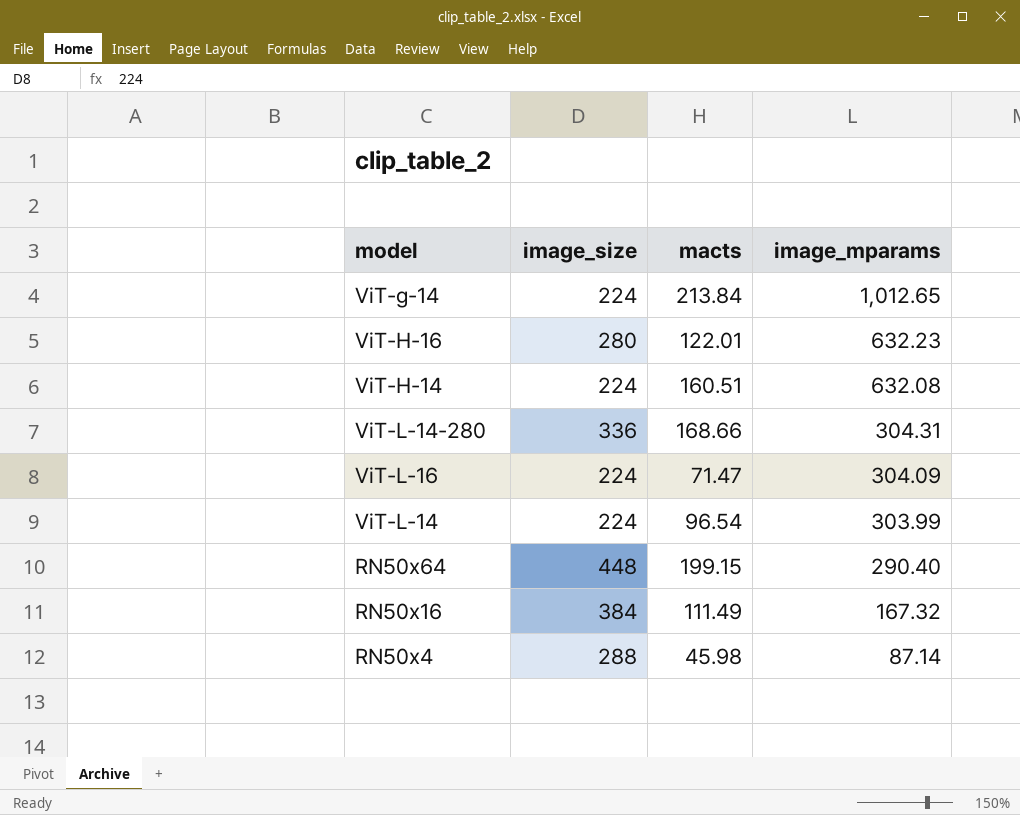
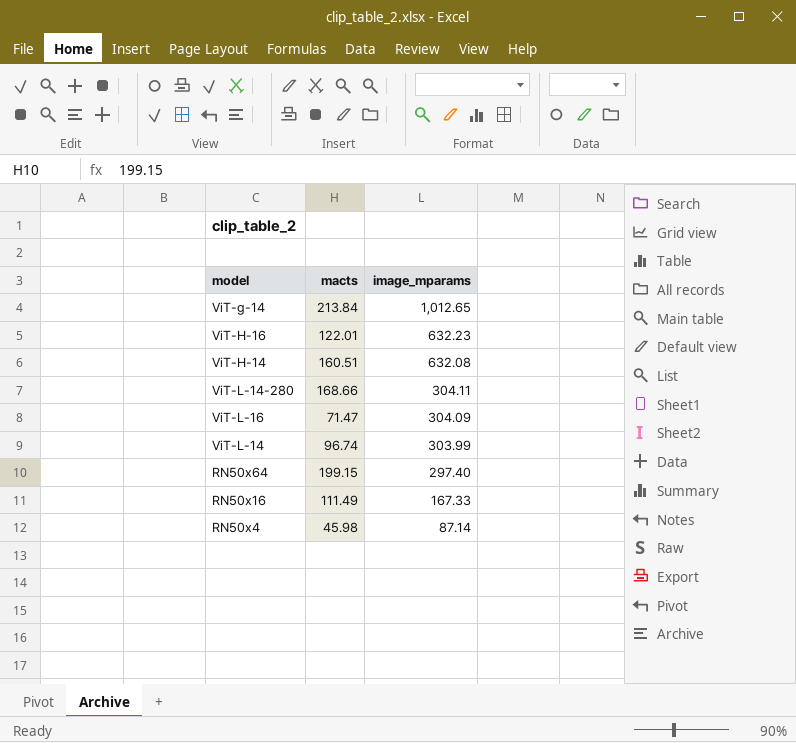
column image_size | position: 2 -> none
ViT-L-14-280 | image_mparams: 304.31 -> 304.11
ViT-L-14 | macts: 96.54 -> 96.74
RN50x64 | image_mparams: 290.40 -> 297.40
RN50x16 | image_mparams: 167.32 -> 167.33

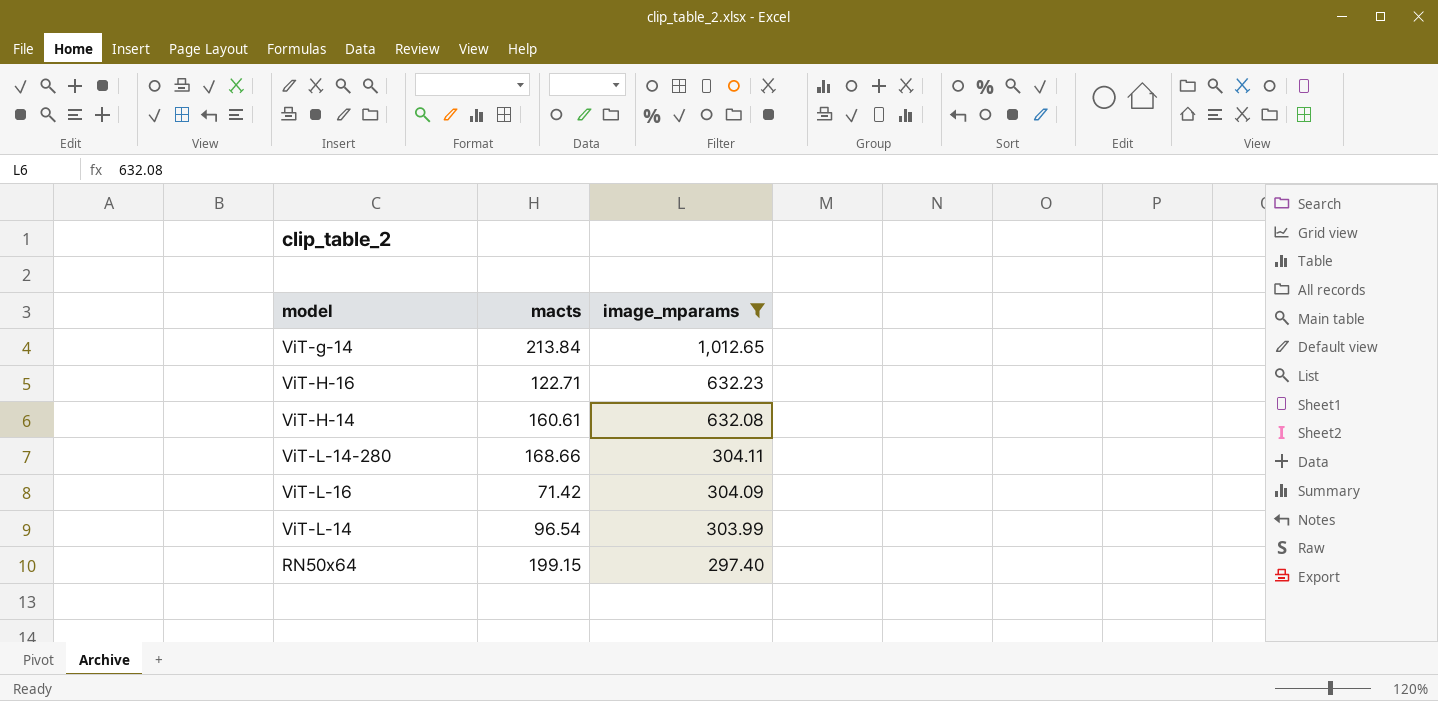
filter: none -> image_mparams >= 297.40
ViT-H-16 | macts: 122.01 -> 122.71
ViT-H-14 | macts: 160.51 -> 160.61
ViT-L-16 | macts: 71.47 -> 71.42
ViT-L-14 | macts: 96.74 -> 96.54

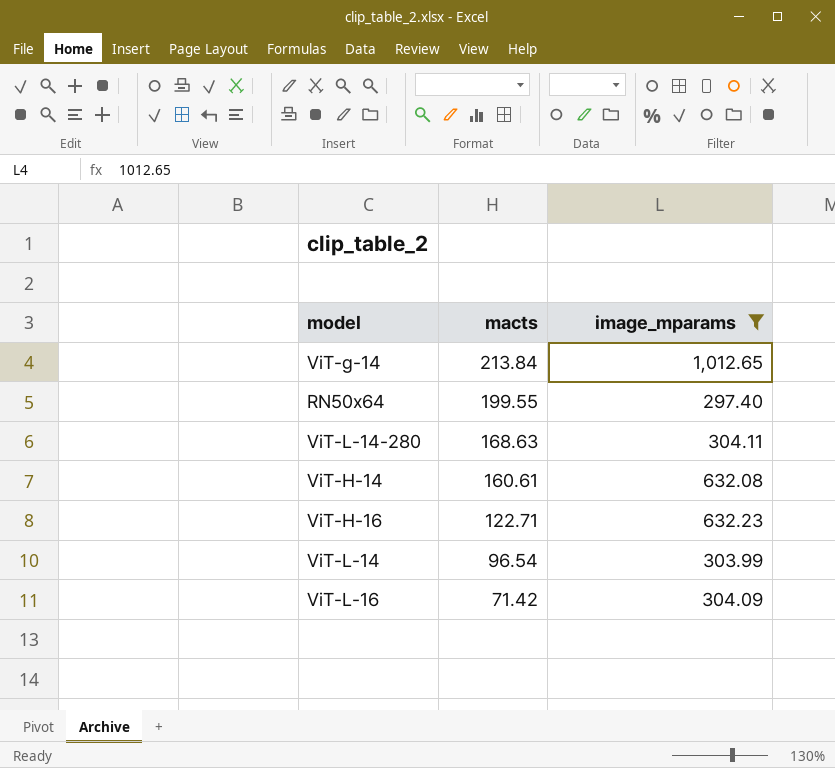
row order: image_mparams descending -> macts descending
RN50x64 | macts: 199.15 -> 199.55
ViT-L-14-280 | macts: 168.66 -> 168.63

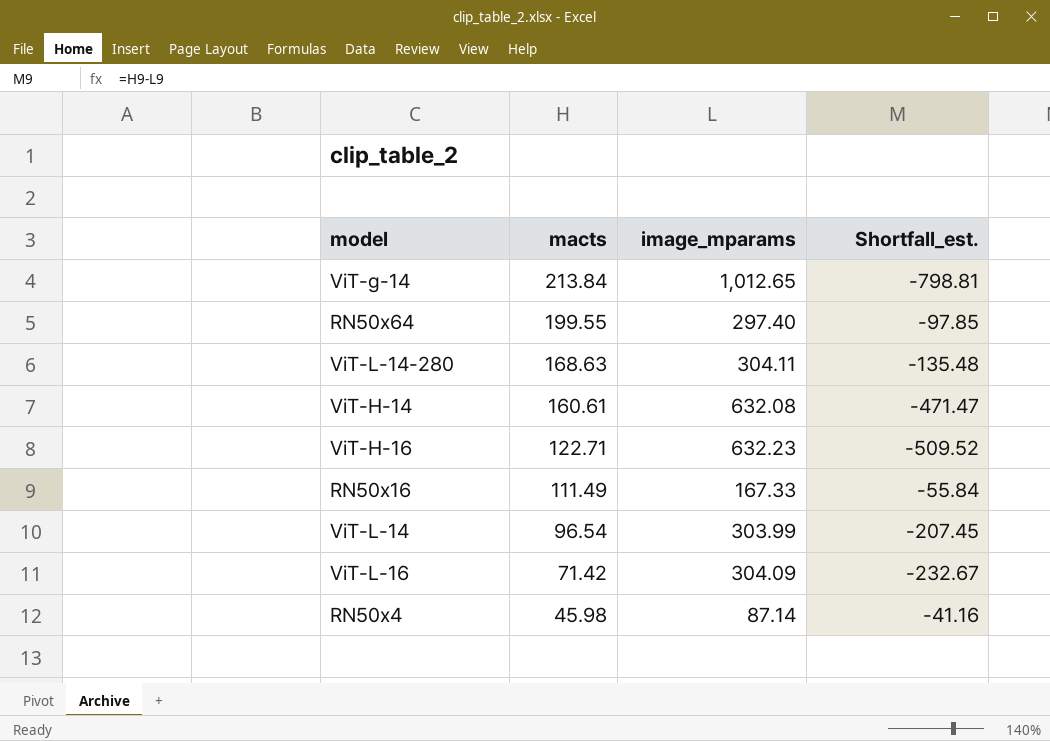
filter: image_mparams >= 297.40 -> none
column Shortfall_est. | formula: none -> [macts] - [image_mparams]

